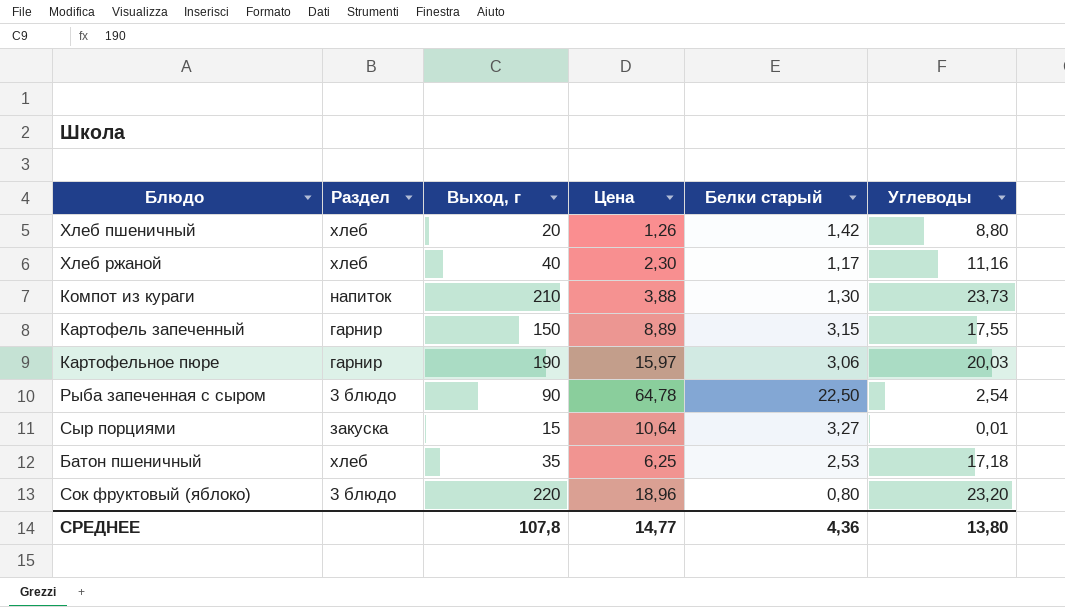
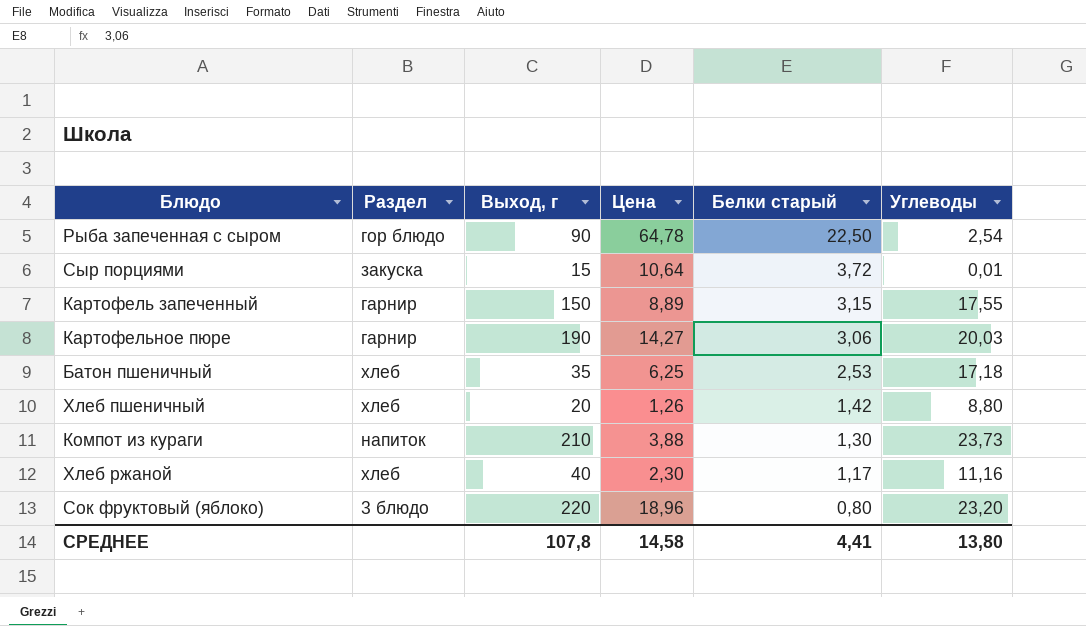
row order: none -> Белки старый descending
Рыба запеченная с сыром | Раздел: 3 блюдо -> гор блюдо
Сыр порциями | Белки старый: 3,27 -> 3,72
Картофельное пюре | Цена: 15,97 -> 14,27
СРЕДНЕЕ | Цена: 14,77 -> 14,58
СРЕДНЕЕ | Белки старый: 4,36 -> 4,41

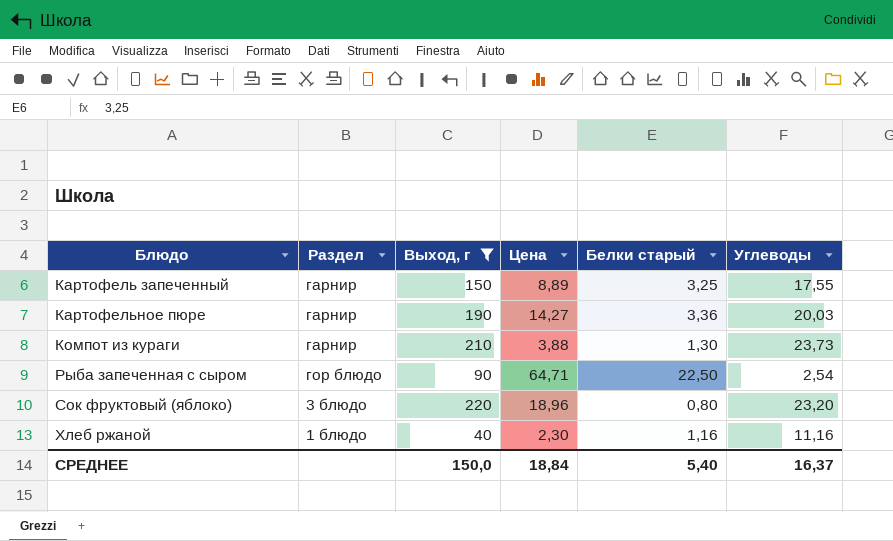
filter: none -> Выход, г >= 40
row order: Белки старый descending -> Блюдо ascending
Картофель запеченный | Белки старый: 3,15 -> 3,25
Картофельное пюре | Белки старый: 3,06 -> 3,36
Компот из кураги | Раздел: напиток -> гарнир
Рыба запеченная с сыром | Цена: 64,78 -> 64,71
Хлеб ржаной | Раздел: хлеб -> 1 блюдо
Хлеб ржаной | Белки старый: 1,17 -> 1,16
СРЕДНЕЕ | Выход, г: 107,8 -> 150,0
СРЕДНЕЕ | Цена: 14,58 -> 18,84
СРЕДНЕЕ | Белки старый: 4,41 -> 5,40
СРЕДНЕЕ | Углеводы: 13,80 -> 16,37

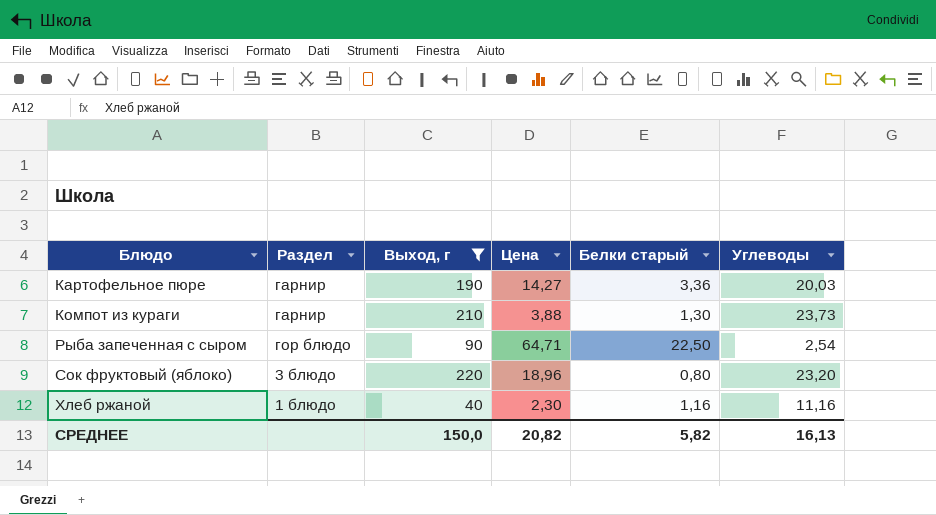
row Картофель запеченный: гарнир | 150 | 8,89 | 3,25 | 17,55 -> none
СРЕДНЕЕ | Цена: 18,84 -> 20,82
СРЕДНЕЕ | Белки старый: 5,40 -> 5,82
СРЕДНЕЕ | Углеводы: 16,37 -> 16,13

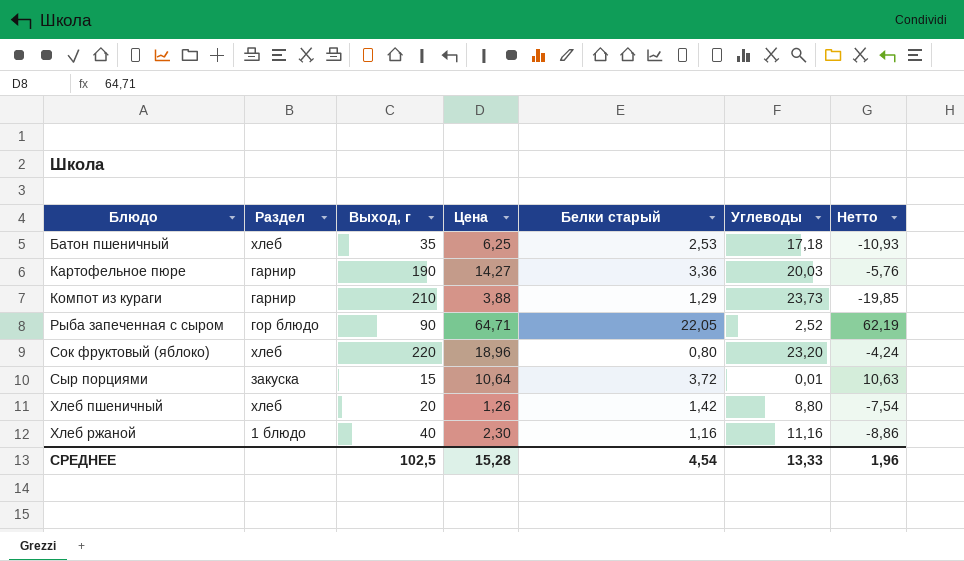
filter: Выход, г >= 40 -> none
column Нетто | formula: none -> [Цена] - [Углеводы]
Компот из кураги | Белки старый: 1,30 -> 1,29
Рыба запеченная с сыром | Белки старый: 22,50 -> 22,05
Рыба запеченная с сыром | Углеводы: 2,54 -> 2,52
Сок фруктовый (яблоко) | Раздел: 3 блюдо -> хлеб
СРЕДНЕЕ | Выход, г: 150,0 -> 102,5
СРЕДНЕЕ | Цена: 20,82 -> 15,28
СРЕДНЕЕ | Белки старый: 5,82 -> 4,54
СРЕДНЕЕ | Углеводы: 16,13 -> 13,33

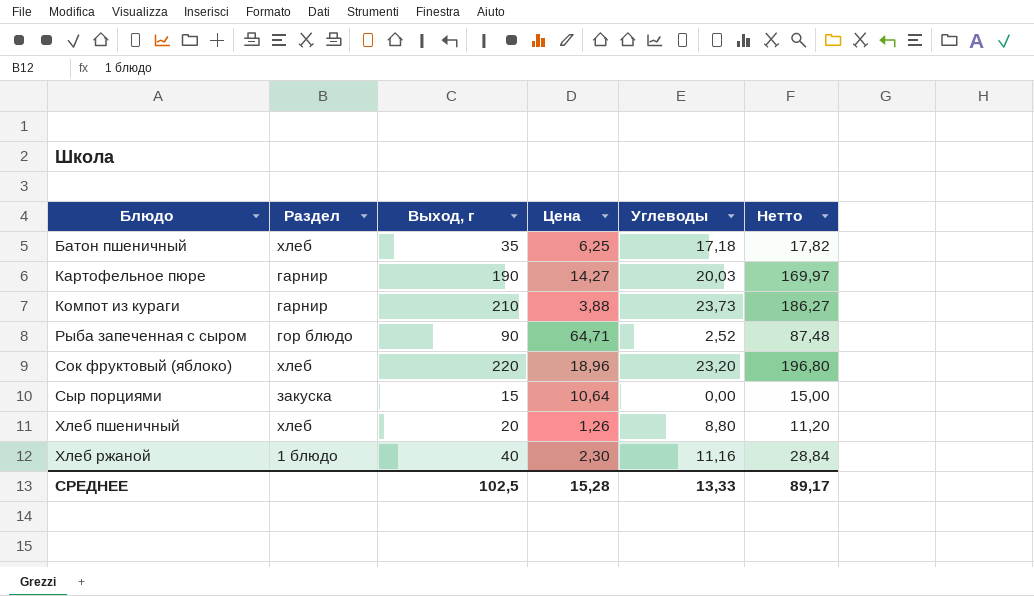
column Белки старый | position: 5 -> none
column Нетто | formula: [Цена] - [Углеводы] -> [Выход, г] - [Углеводы]
Сыр порциями | Углеводы: 0,01 -> 0,00
СРЕДНЕЕ | Нетто: 1,96 -> 89,17

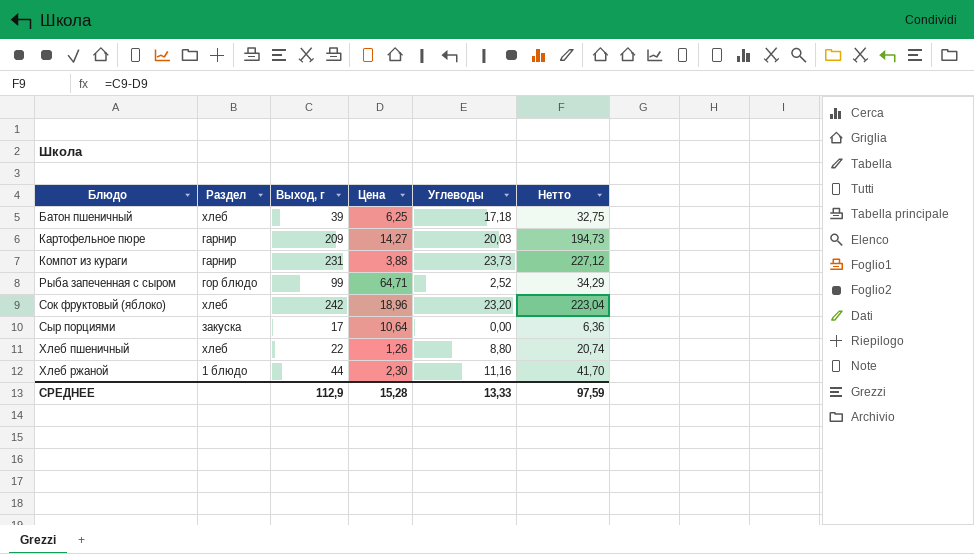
column Нетто | formula: [Выход, г] - [Углеводы] -> [Выход, г] - [Цена]
Батон пшеничный | Выход, г: 35 -> 39
Картофельное пюре | Выход, г: 190 -> 209
Компот из кураги | Выход, г: 210 -> 231
Рыба запеченная с сыром | Выход, г: 90 -> 99
Сок фруктовый (яблоко) | Выход, г: 220 -> 242
Сыр порциями | Выход, г: 15 -> 17
Хлеб пшеничный | Выход, г: 20 -> 22
Хлеб ржаной | Выход, г: 40 -> 44
СРЕДНЕЕ | Выход, г: 102,5 -> 112,9
СРЕДНЕЕ | Нетто: 89,17 -> 97,59

